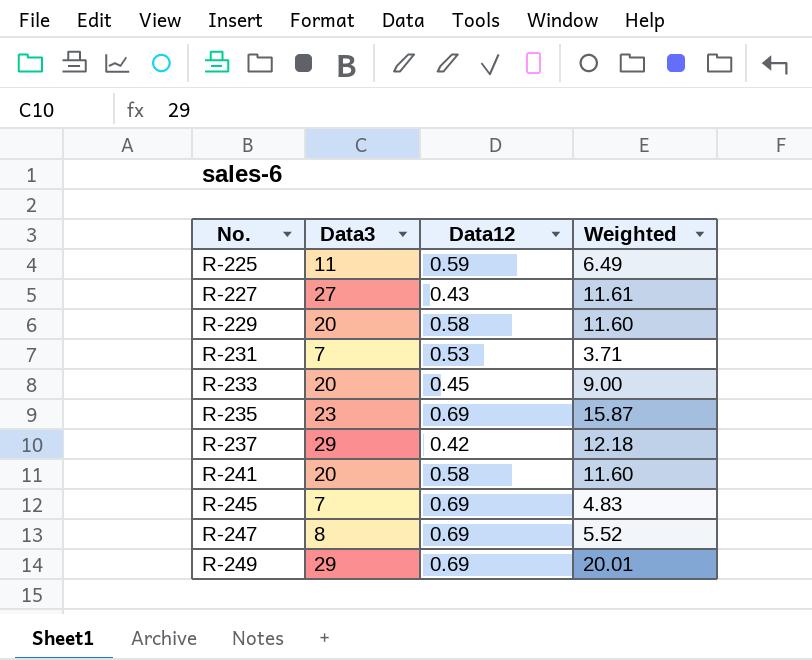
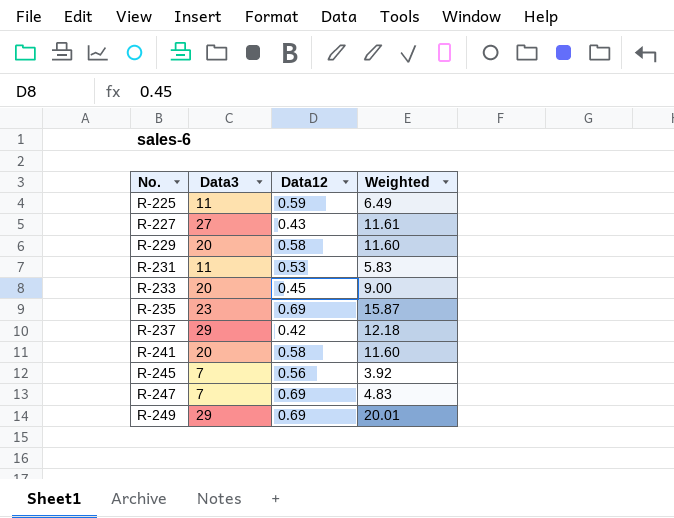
R-231 | Data3: 7 -> 11
R-231 | Weighted: 3.71 -> 5.83
R-245 | Data12: 0.69 -> 0.56
R-245 | Weighted: 4.83 -> 3.92
R-247 | Data3: 8 -> 7
R-247 | Weighted: 5.52 -> 4.83

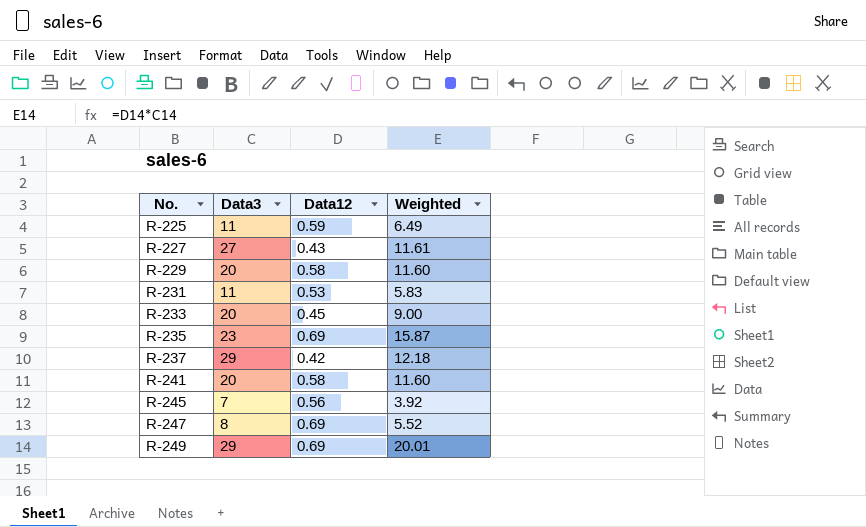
R-247 | Data3: 7 -> 8
R-247 | Weighted: 4.83 -> 5.52

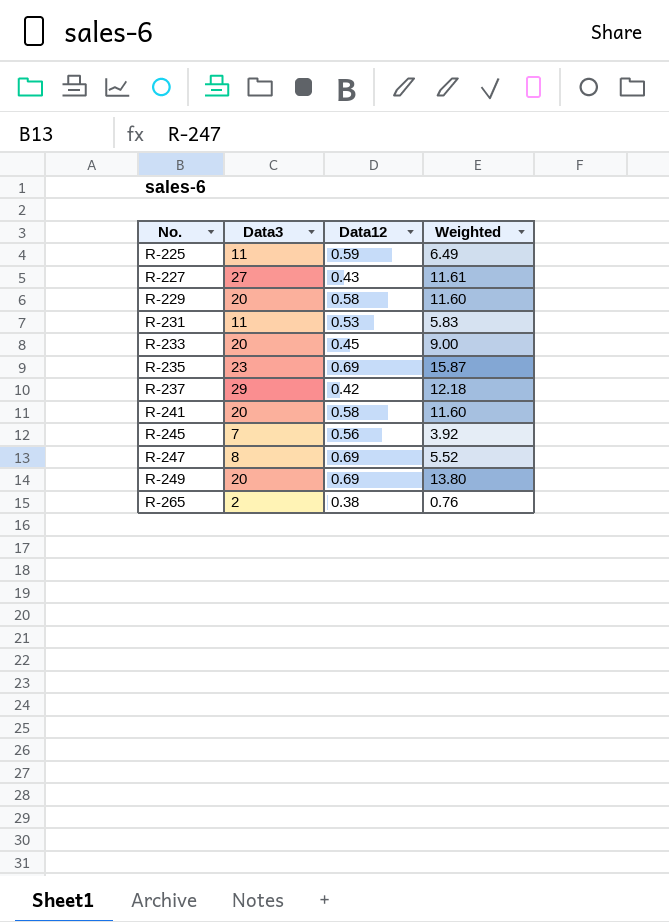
R-249 | Data3: 29 -> 20
R-249 | Weighted: 20.01 -> 13.80
row R-265: none -> 2 | 0.38 | 0.76

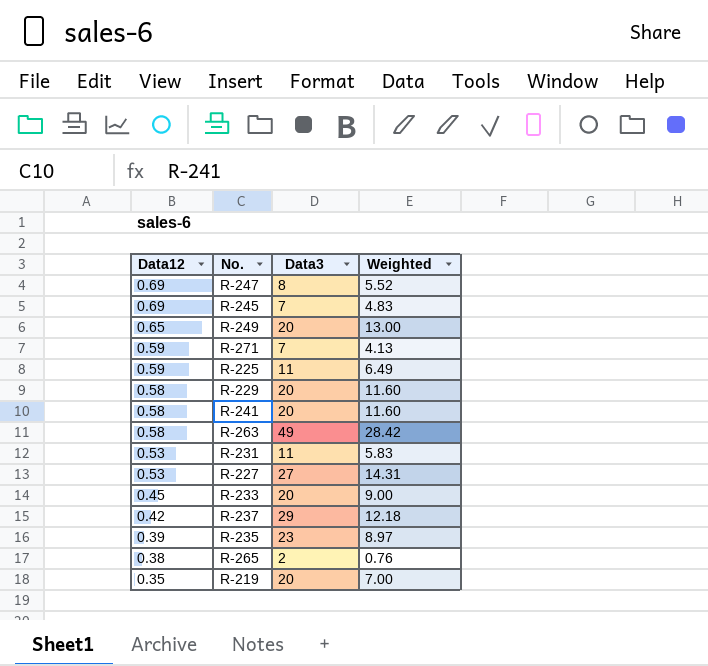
row order: No. ascending -> Data12 descending
column Data12 | position: 3 -> 1
R-245 | Data12: 0.56 -> 0.69
R-245 | Weighted: 3.92 -> 4.83
R-249 | Data12: 0.69 -> 0.65
R-249 | Weighted: 13.80 -> 13.00
row R-271: none -> 0.59 | 7 | 4.13
row R-263: none -> 0.58 | 49 | 28.42
R-227 | Data12: 0.43 -> 0.53
R-227 | Weighted: 11.61 -> 14.31
R-235 | Data12: 0.69 -> 0.39
R-235 | Weighted: 15.87 -> 8.97
row R-219: none -> 0.35 | 20 | 7.00

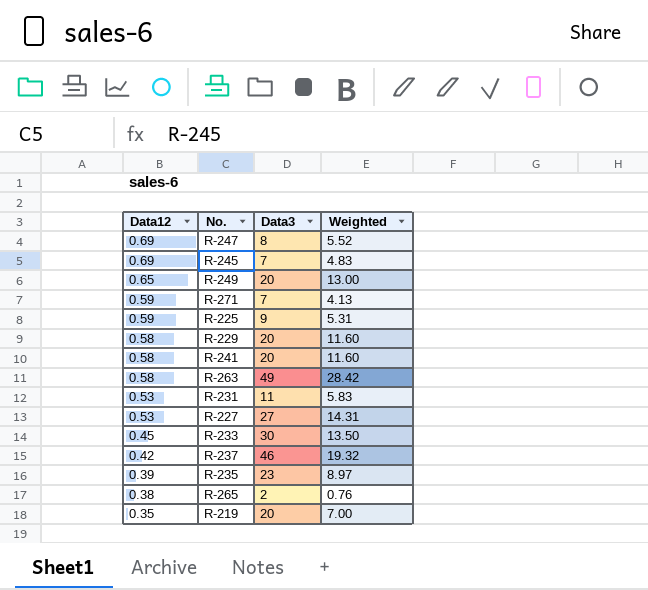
R-225 | Data3: 11 -> 9
R-225 | Weighted: 6.49 -> 5.31
R-233 | Data3: 20 -> 30
R-233 | Weighted: 9.00 -> 13.50
R-237 | Data3: 29 -> 46
R-237 | Weighted: 12.18 -> 19.32

